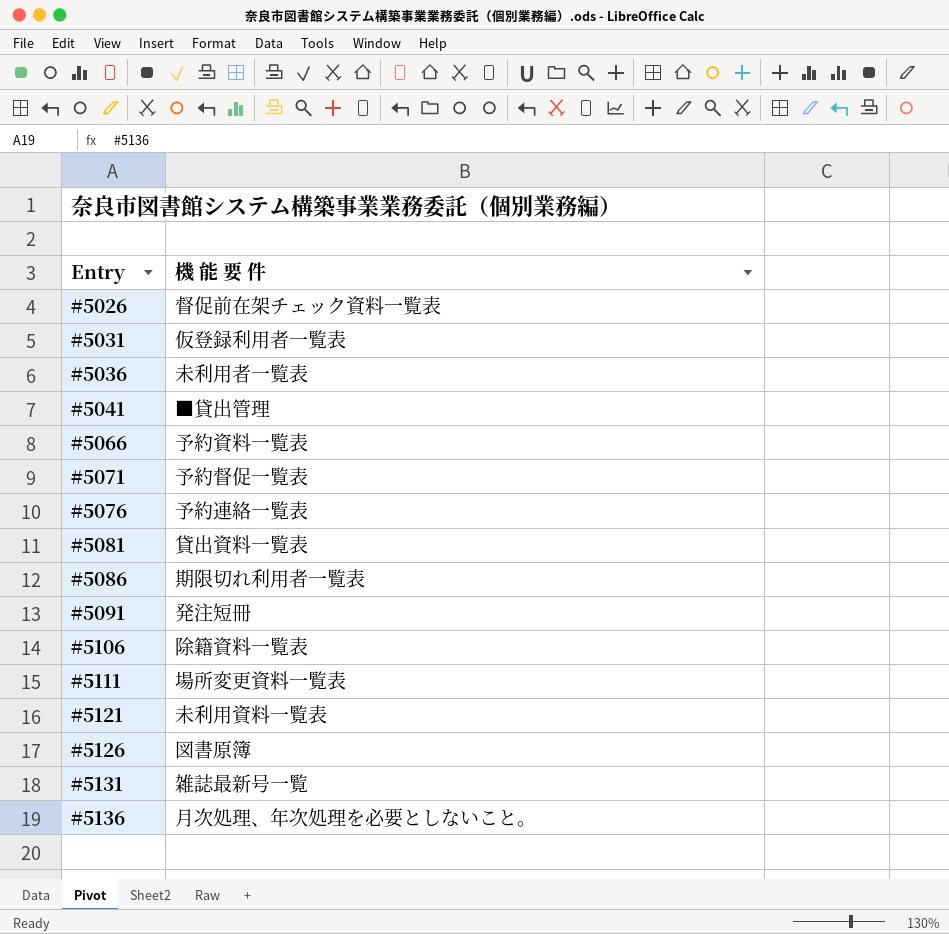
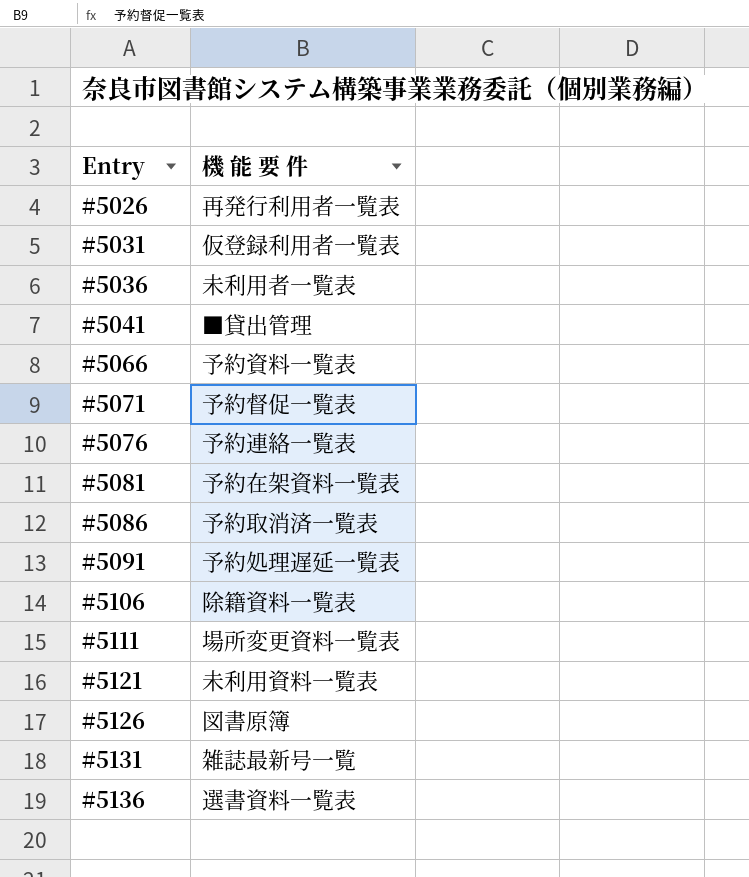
#5026 | 機 能 要 件: 督促前在架チェック資料一覧表 -> 再発行利用者一覧表
#5081 | 機 能 要 件: 貸出資料一覧表 -> 予約在架資料一覧表
#5086 | 機 能 要 件: 期限切れ利用者一覧表 -> 予約取消済一覧表
#5091 | 機 能 要 件: 発注短冊 -> 予約処理遅延一覧表
#5136 | 機 能 要 件: 月次処理、年次処理を必要としないこと。 -> 選書資料一覧表

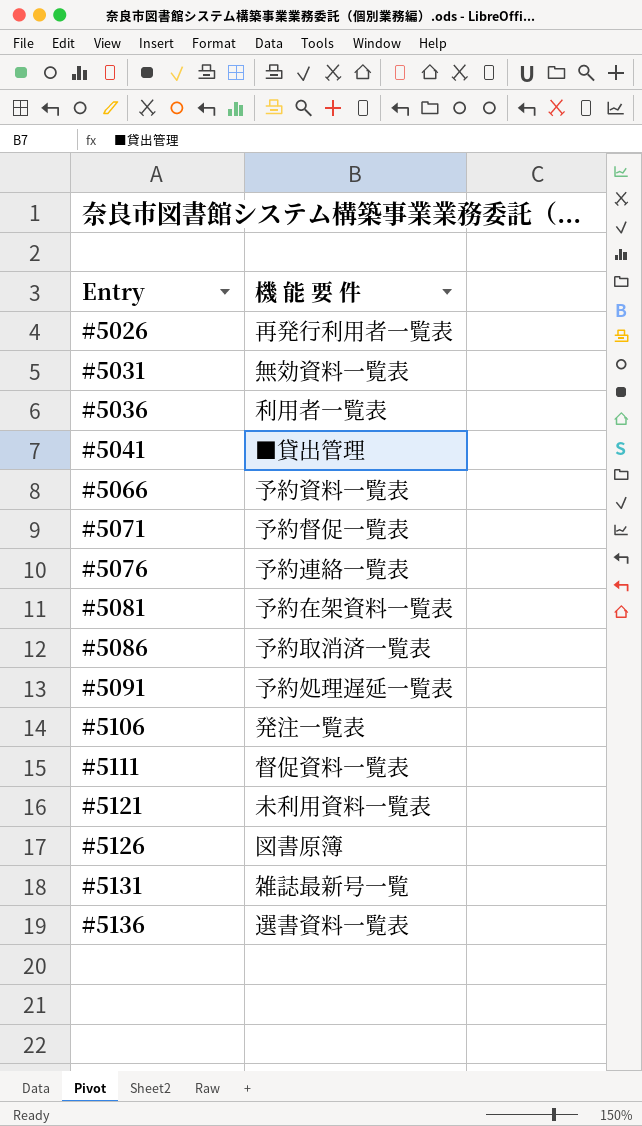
#5031 | 機 能 要 件: 仮登録利用者一覧表 -> 無効資料一覧表
#5036 | 機 能 要 件: 未利用者一覧表 -> 利用者一覧表
#5106 | 機 能 要 件: 除籍資料一覧表 -> 発注一覧表
#5111 | 機 能 要 件: 場所変更資料一覧表 -> 督促資料一覧表

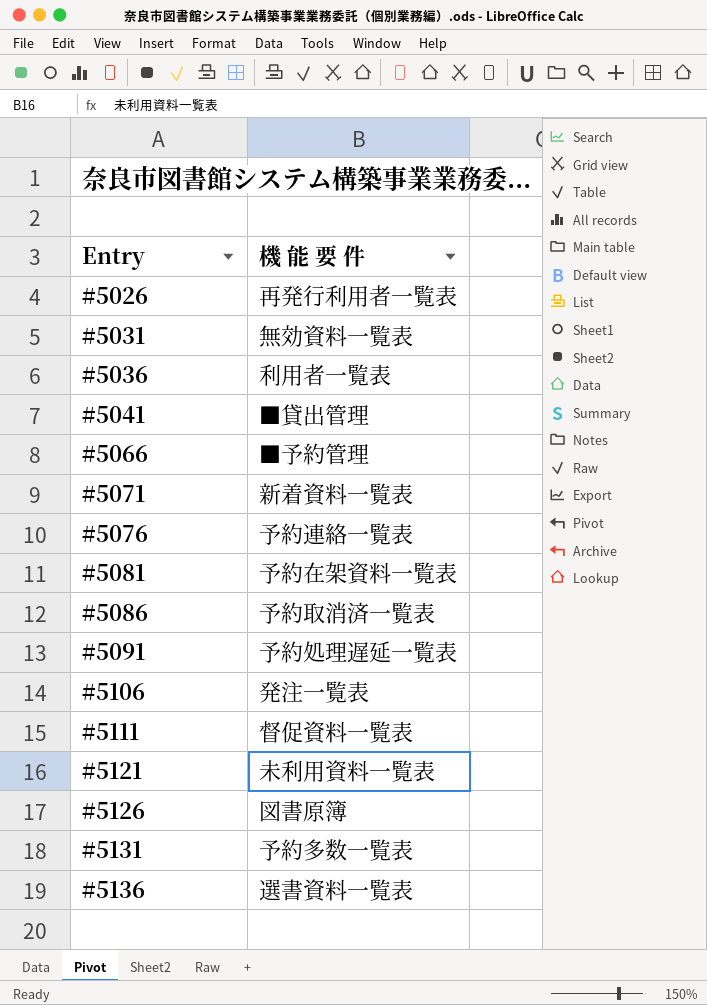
#5066 | 機 能 要 件: 予約資料一覧表 -> ■予約管理
#5071 | 機 能 要 件: 予約督促一覧表 -> 新着資料一覧表
#5131 | 機 能 要 件: 雑誌最新号一覧 -> 予約多数一覧表

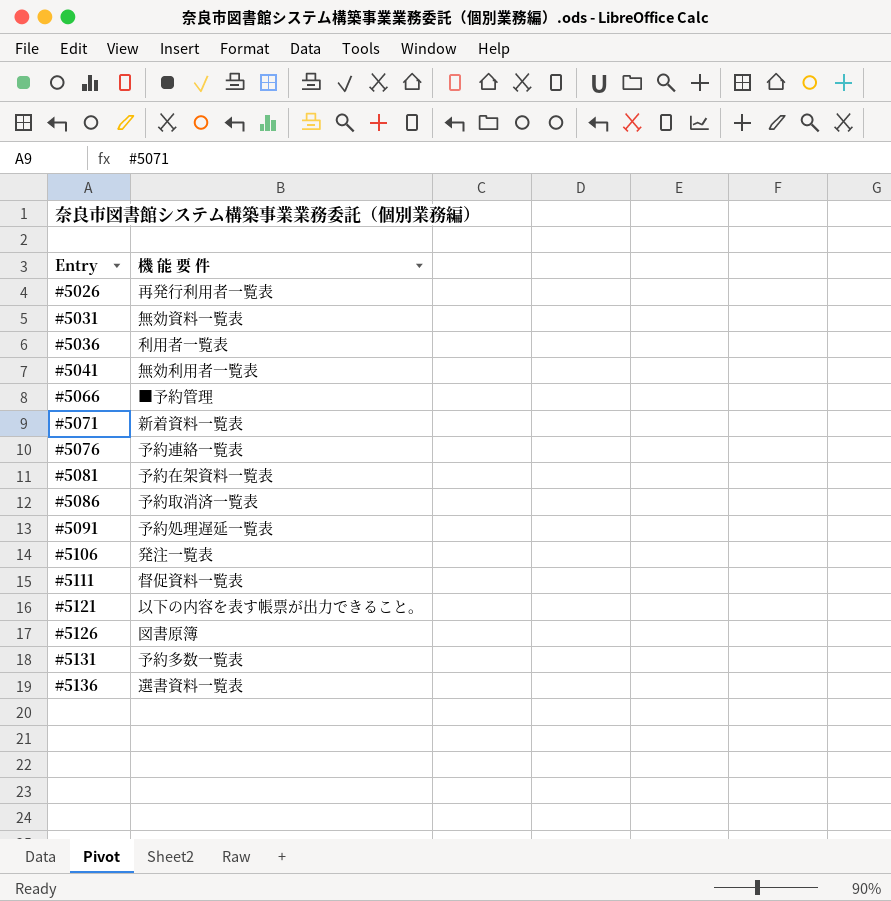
#5041 | 機 能 要 件: ■貸出管理 -> 無効利用者一覧表
#5121 | 機 能 要 件: 未利用資料一覧表 -> 以下の内容を表す帳票が出力できること。

